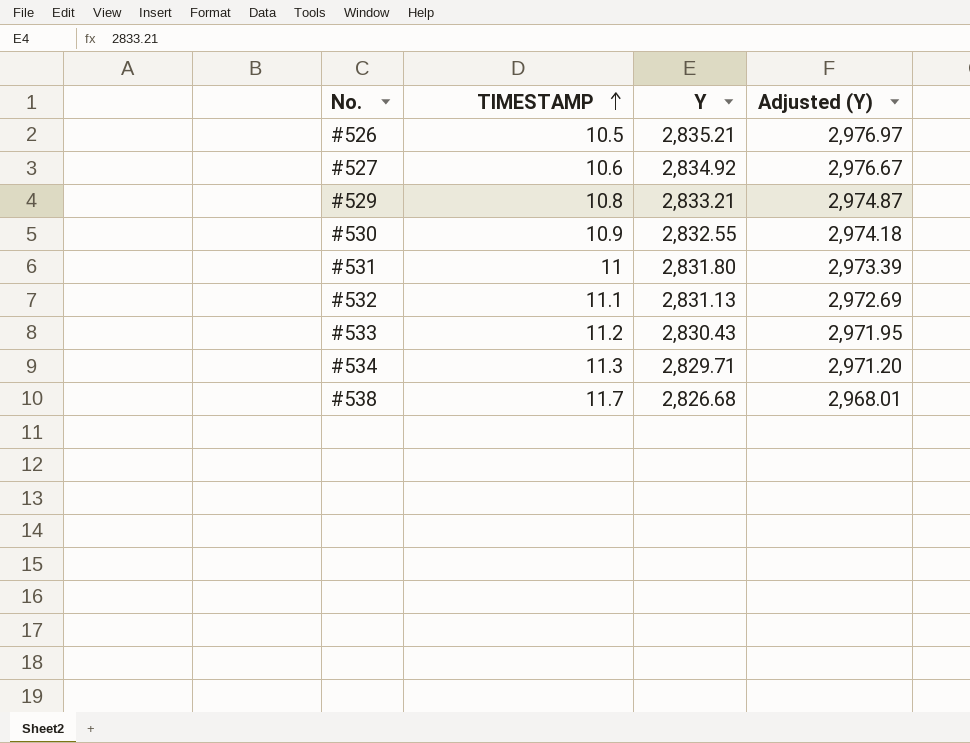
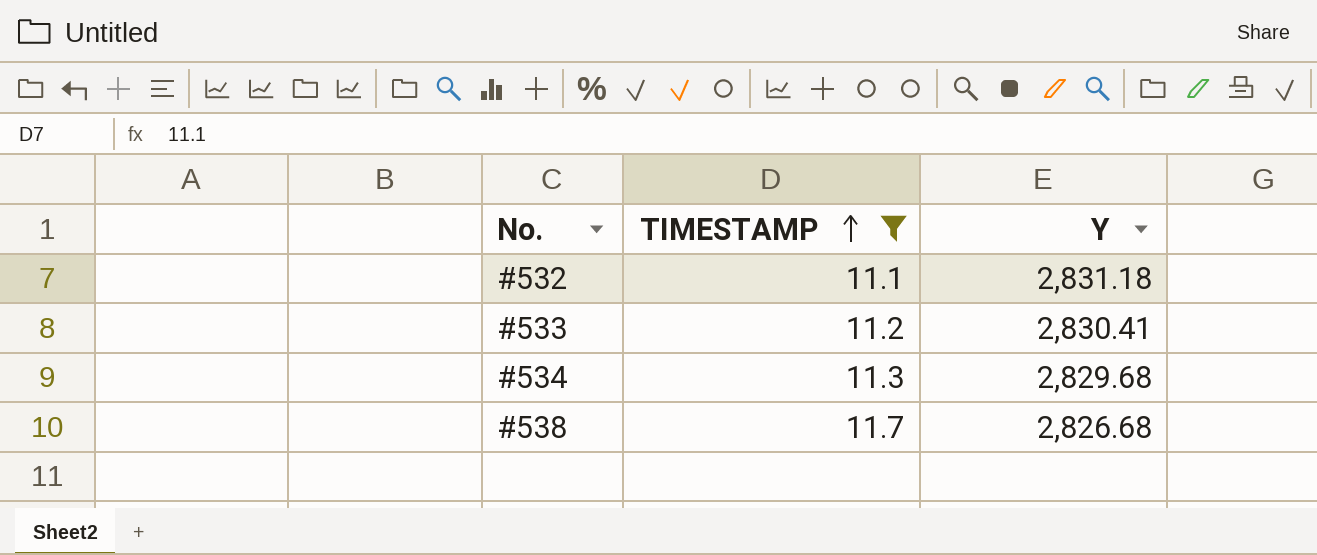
filter: none -> TIMESTAMP >= 11.1
column Adjusted (Y) | formula: [Y] * 1.05 -> none
#532 | Y: 2,831.13 -> 2,831.18
#533 | Y: 2,830.43 -> 2,830.41
#534 | Y: 2,829.71 -> 2,829.68

